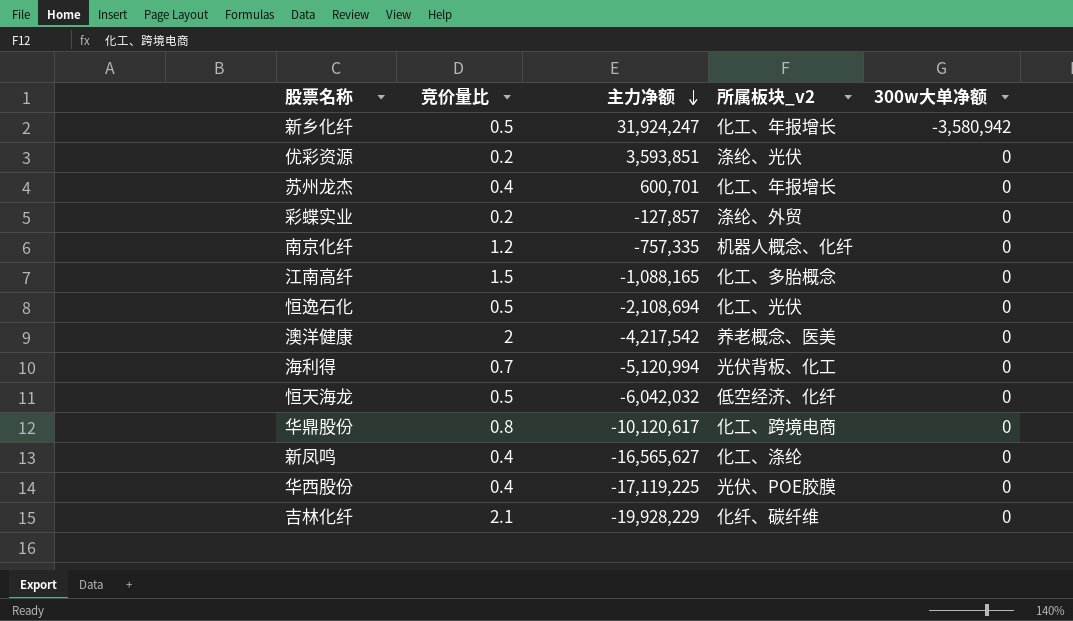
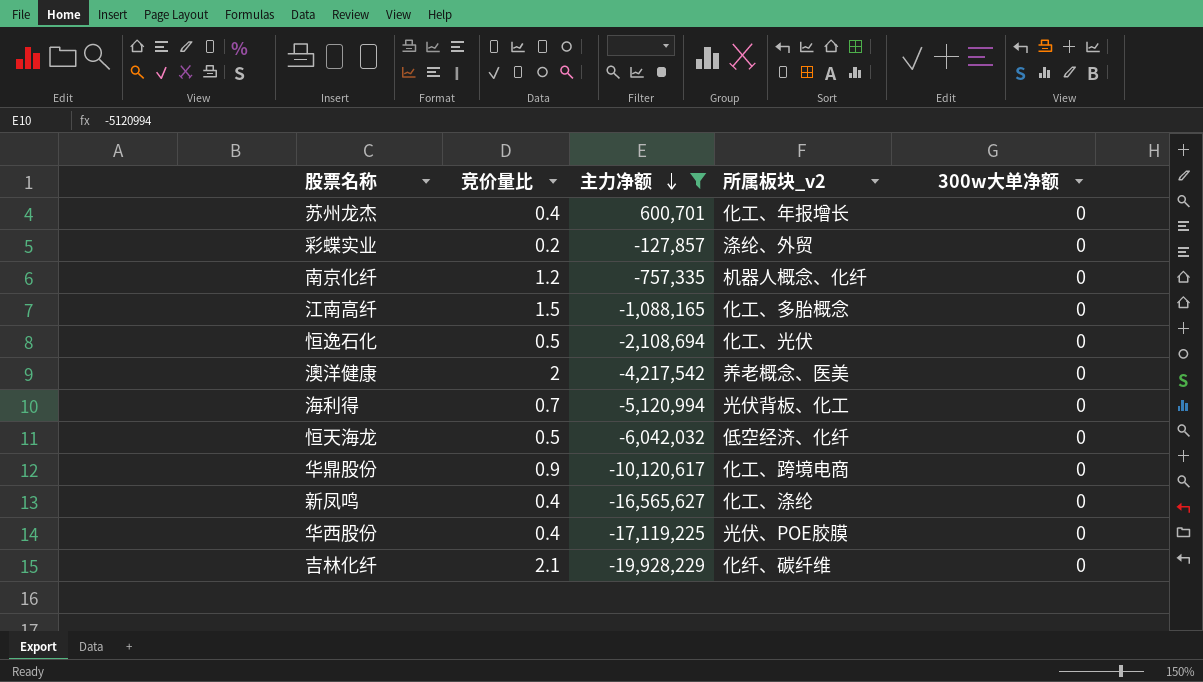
filter: none -> 主力净额 <= 600,701
华鼎股份 | 竞价量比: 0.8 -> 0.9

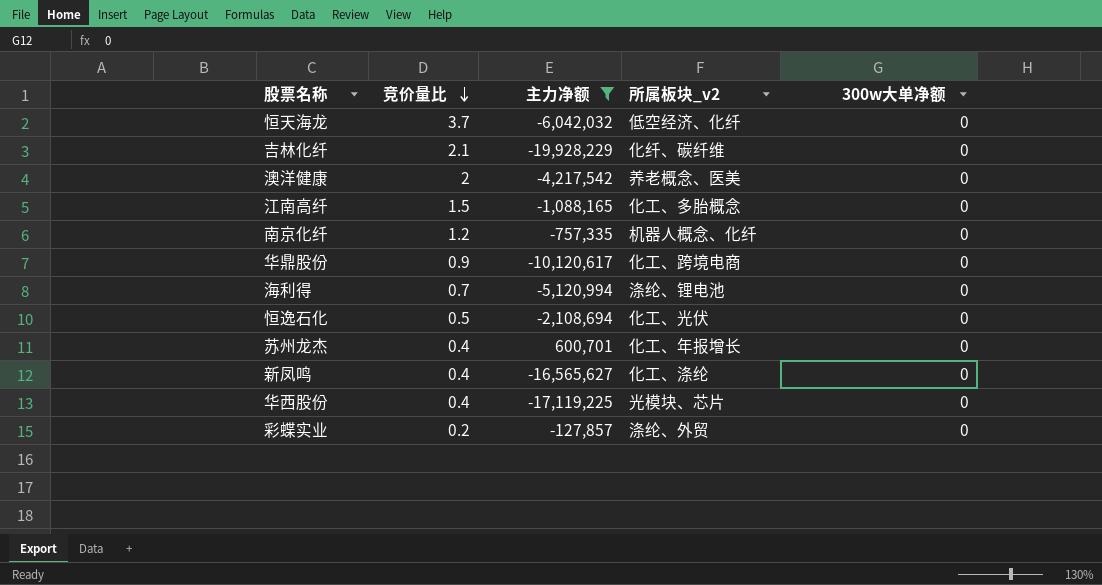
row order: 主力净额 descending -> 竞价量比 descending
恒天海龙 | 竞价量比: 0.5 -> 3.7
海利得 | 所属板块_v2: 光伏背板、化工 -> 涤纶、锂电池
华西股份 | 所属板块_v2: 光伏、POE胶膜 -> 光模块、芯片

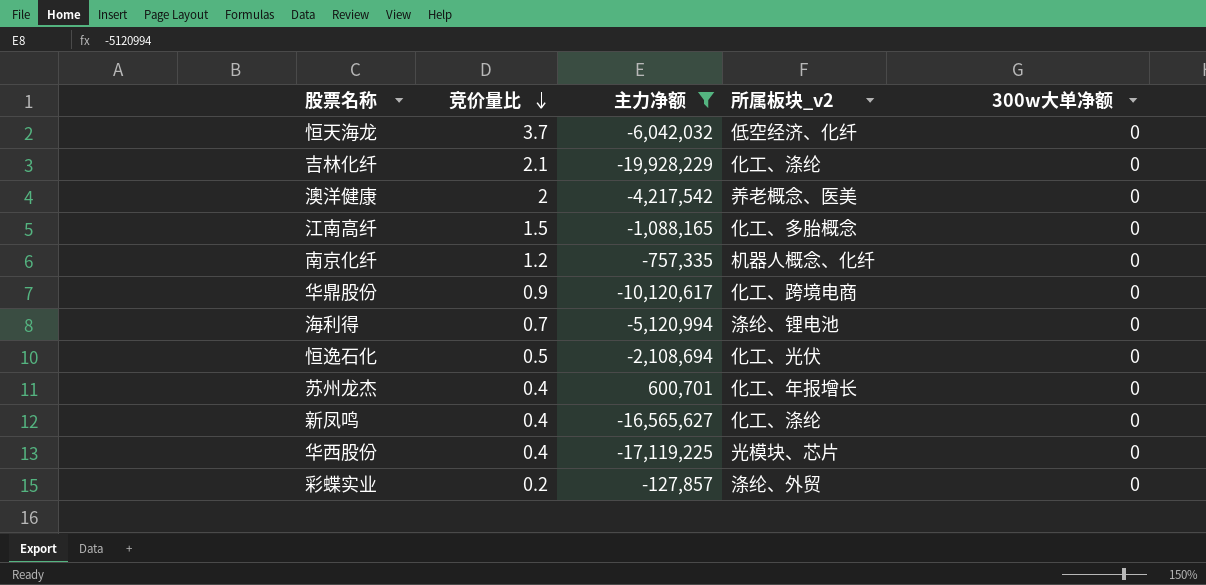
吉林化纤 | 所属板块_v2: 化纤、碳纤维 -> 化工、涤纶

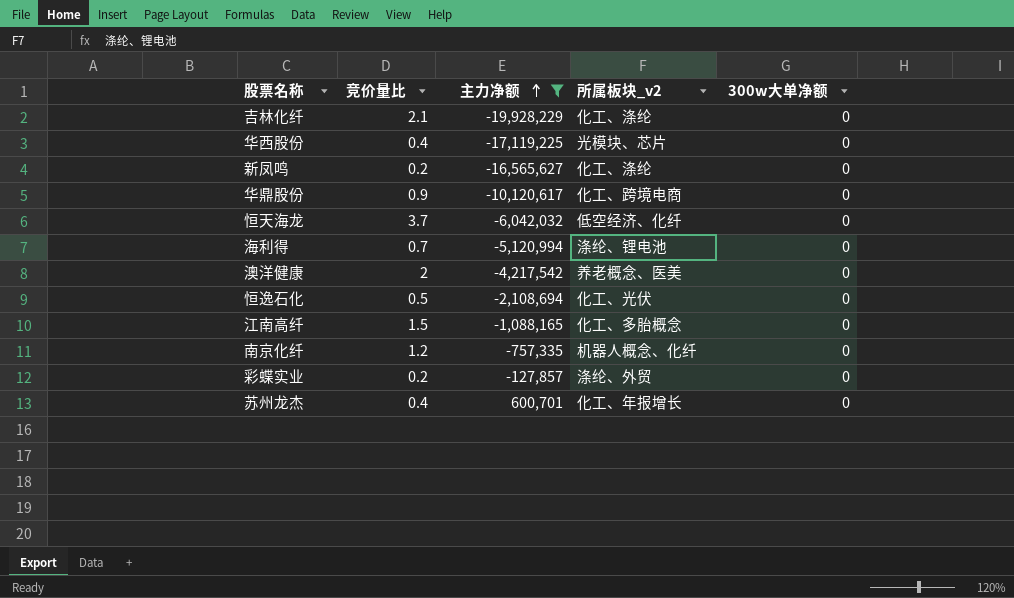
row order: 竞价量比 descending -> 主力净额 ascending
新凤鸣 | 竞价量比: 0.4 -> 0.2

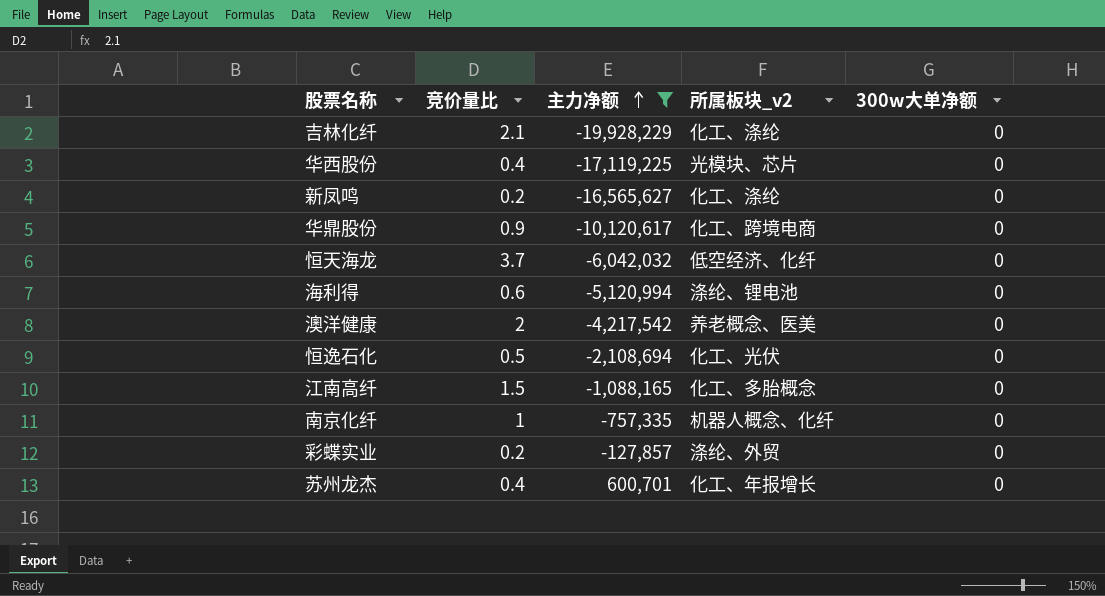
海利得 | 竞价量比: 0.7 -> 0.6
南京化纤 | 竞价量比: 1.2 -> 1

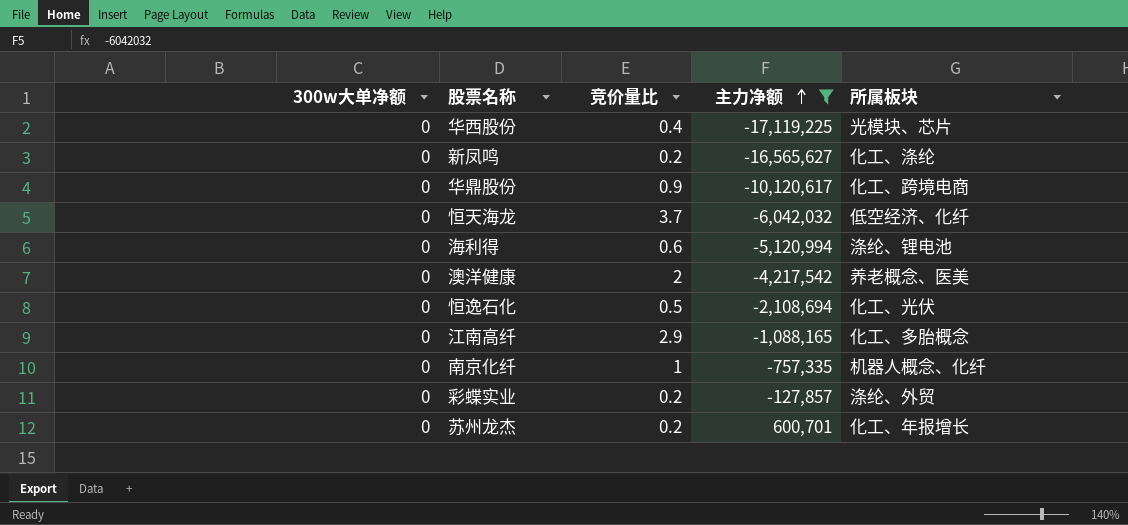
column 300w大单净额 | position: 5 -> 1
column name: 所属板块_v2 -> 所属板块
row 吉林化纤: 2.1 | -19,928,229 | 化工、涤纶 | 0 -> none
江南高纤 | 竞价量比: 1.5 -> 2.9
苏州龙杰 | 竞价量比: 0.4 -> 0.2

